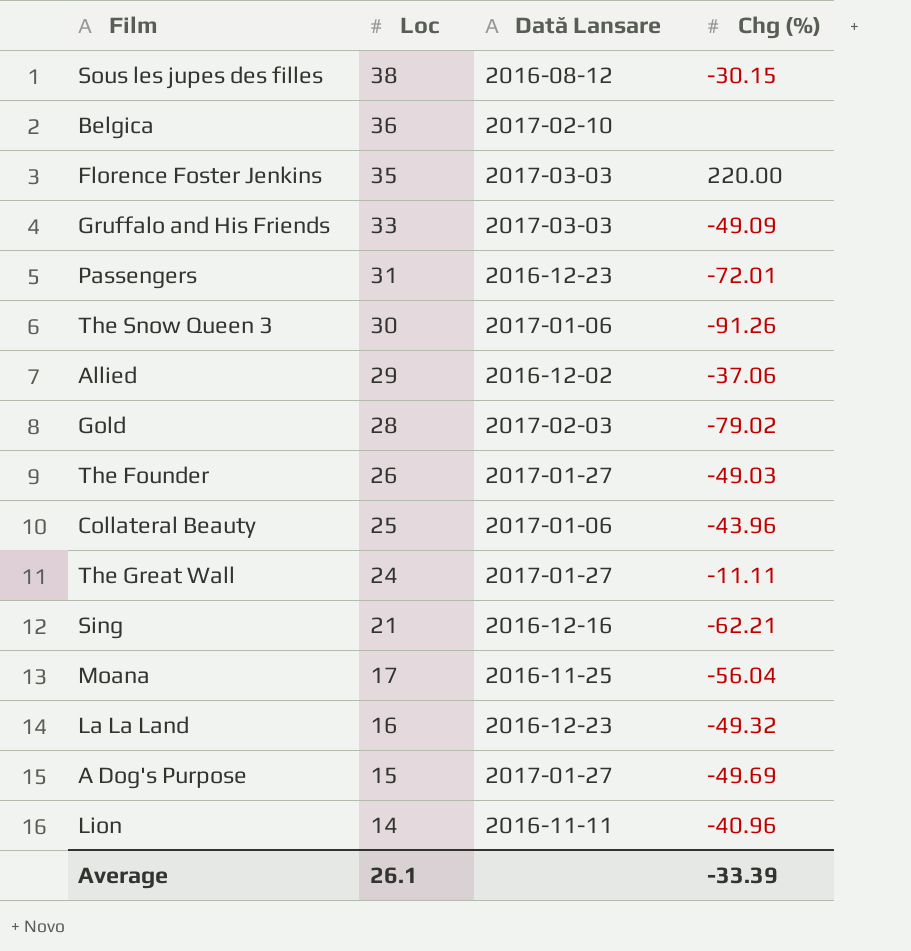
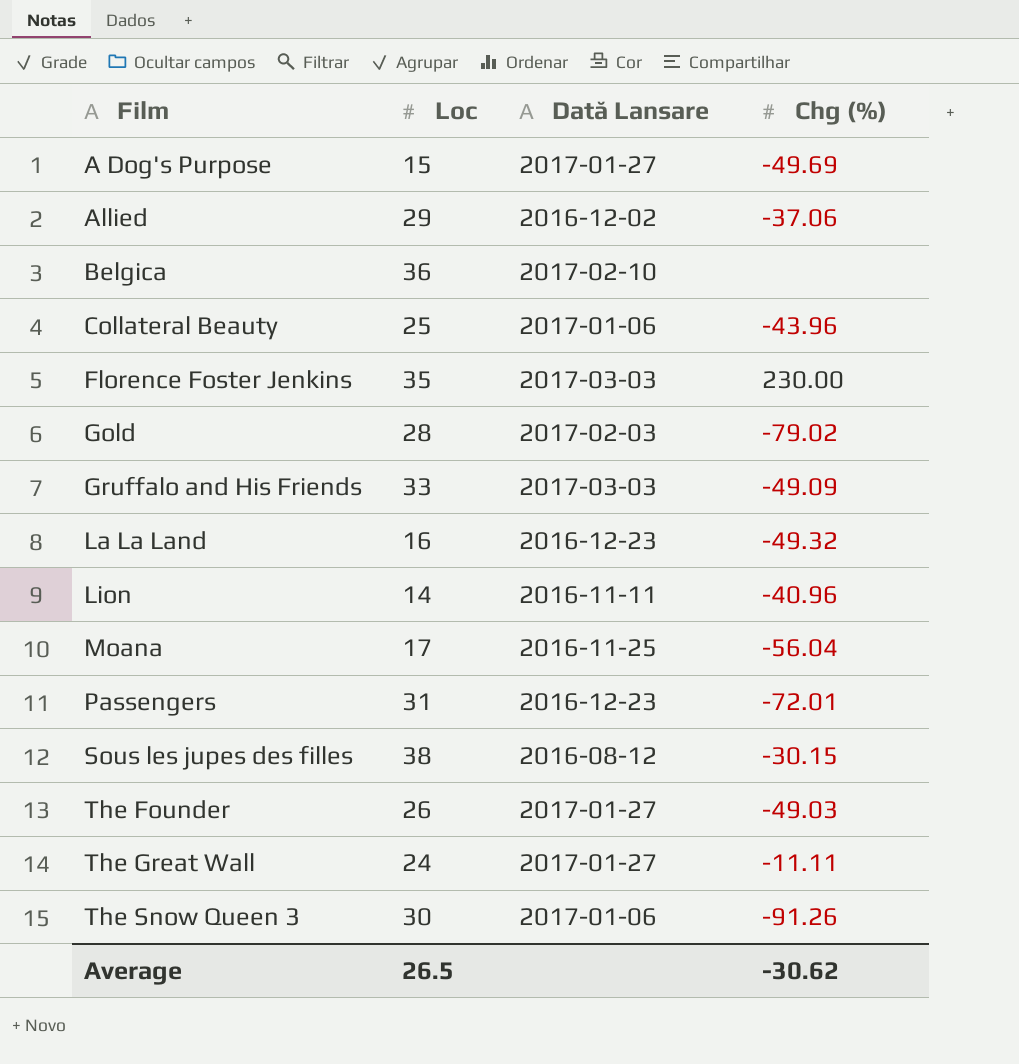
row order: Loc descending -> Film ascending
row Sing: 21 | 2016-12-16 | -62.21 -> none
Florence Foster Jenkins | Chg (%): 220.00 -> 230.00
Average | Loc: 26.1 -> 26.5
Average | Chg (%): -33.39 -> -30.62

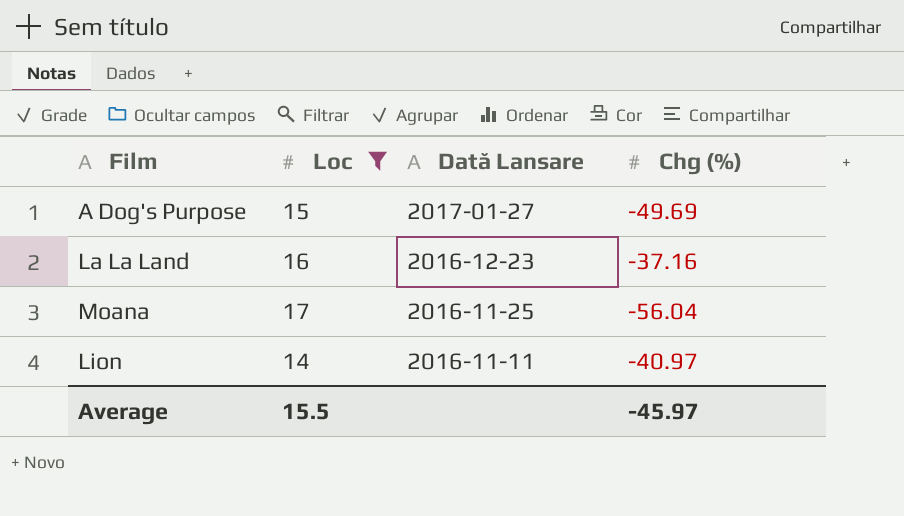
filter: none -> Loc <= 17
row order: Film ascending -> Dată Lansare descending
La La Land | Chg (%): -49.32 -> -37.16
Lion | Chg (%): -40.96 -> -40.97
Average | Loc: 26.5 -> 15.5
Average | Chg (%): -30.62 -> -45.97

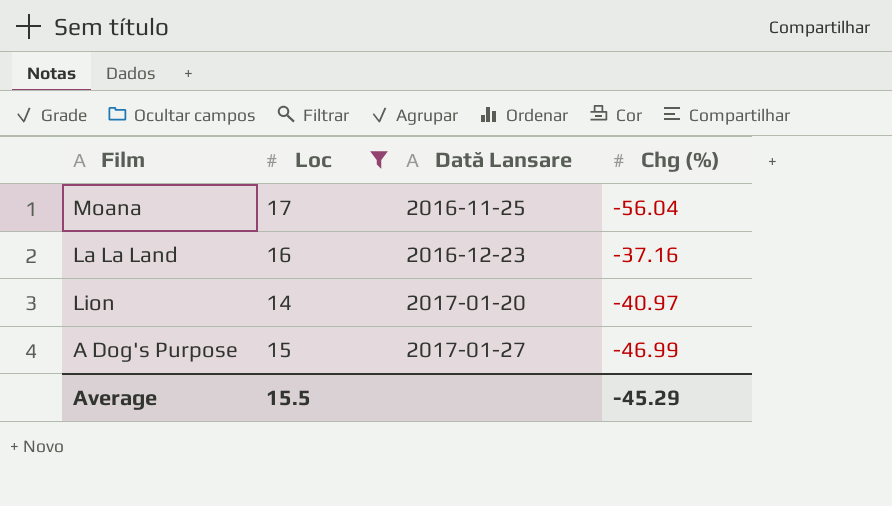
row order: Dată Lansare descending -> Dată Lansare ascending
Lion | Dată Lansare: 2016-11-11 -> 2017-01-20
A Dog's Purpose | Chg (%): -49.69 -> -46.99
Average | Chg (%): -45.97 -> -45.29

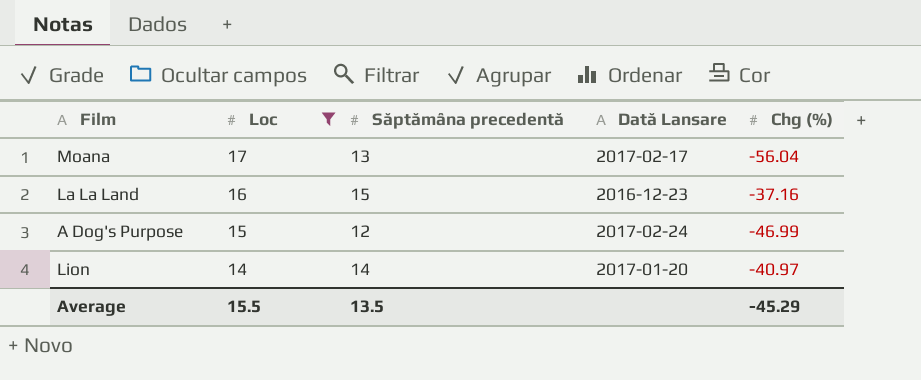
row order: Dată Lansare ascending -> Loc descending
column Săptămâna precedentă | position: none -> 3
Moana | Dată Lansare: 2016-11-25 -> 2017-02-17
A Dog's Purpose | Dată Lansare: 2017-01-27 -> 2017-02-24

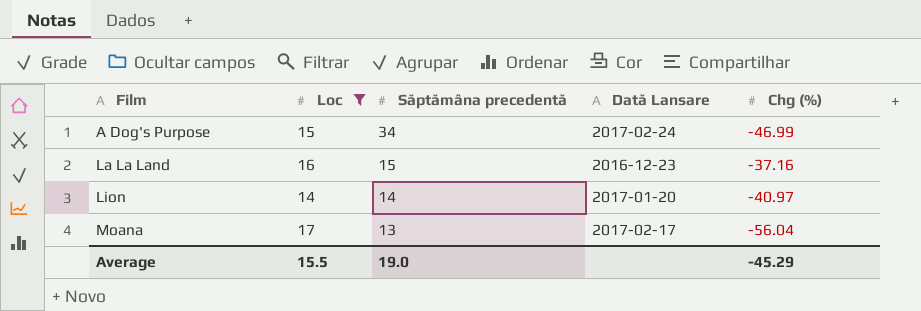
row order: Loc descending -> Film ascending
A Dog's Purpose | Săptămâna precedentă: 12 -> 34
Average | Săptămâna precedentă: 13.5 -> 19.0

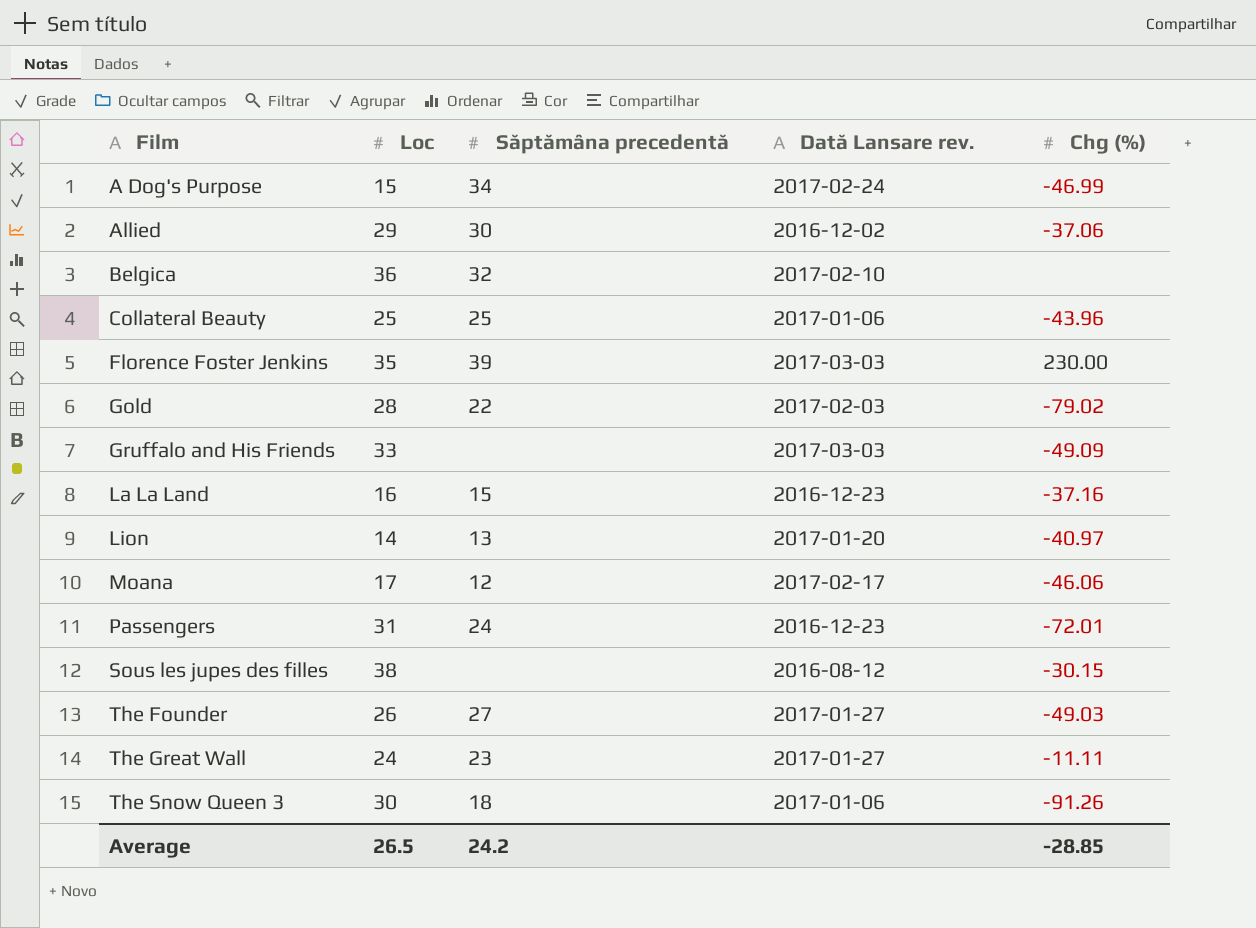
filter: Loc <= 17 -> none
column name: Dată Lansare -> Dată Lansare rev.
Lion | Săptămâna precedentă: 14 -> 13
Moana | Săptămâna precedentă: 13 -> 12
Moana | Chg (%): -56.04 -> -46.06
Average | Loc: 15.5 -> 26.5
Average | Săptămâna precedentă: 19.0 -> 24.2
Average | Chg (%): -45.29 -> -28.85

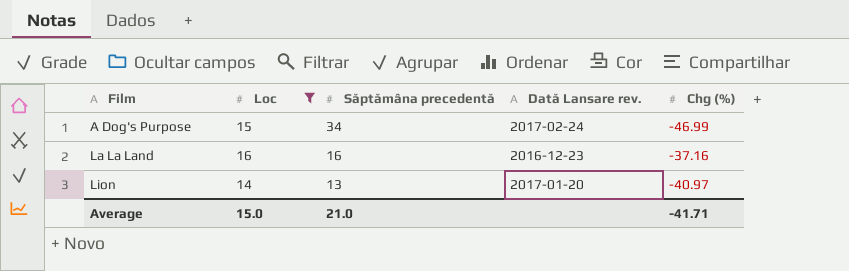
filter: none -> Loc <= 16
La La Land | Săptămâna precedentă: 15 -> 16
Average | Loc: 26.5 -> 15.0
Average | Săptămâna precedentă: 24.2 -> 21.0
Average | Chg (%): -28.85 -> -41.71

